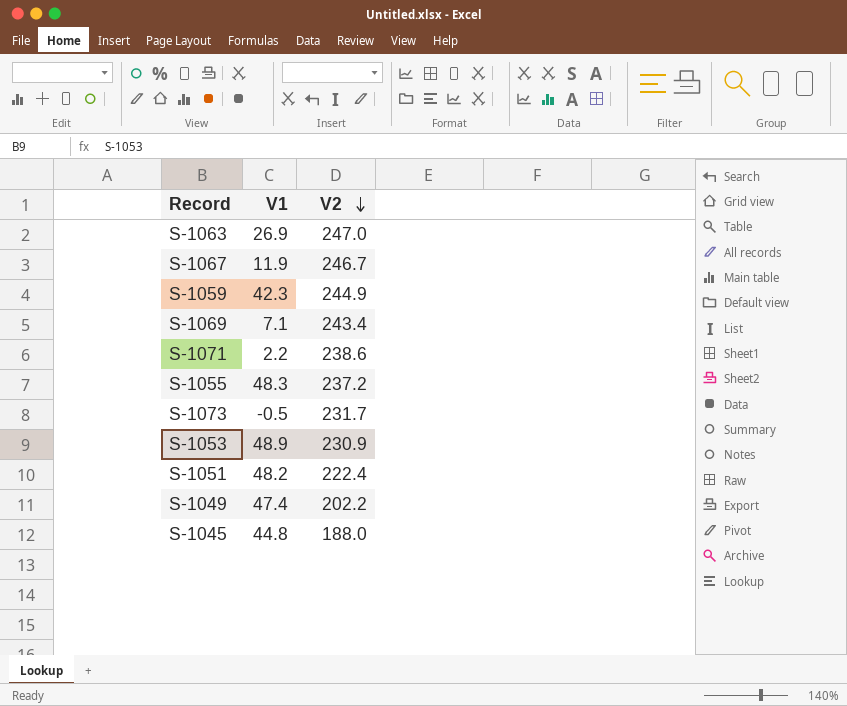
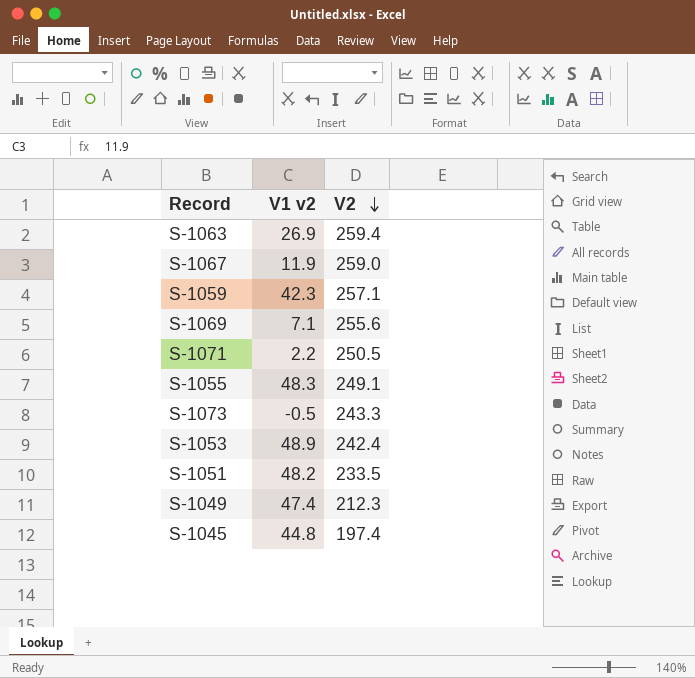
column name: V1 -> V1 v2
S-1063 | V2: 247.0 -> 259.4
S-1067 | V2: 246.7 -> 259.0
S-1059 | V2: 244.9 -> 257.1
S-1069 | V2: 243.4 -> 255.6
S-1071 | V2: 238.6 -> 250.5
S-1055 | V2: 237.2 -> 249.1
S-1073 | V2: 231.7 -> 243.3
S-1053 | V2: 230.9 -> 242.4
S-1051 | V2: 222.4 -> 233.5
S-1049 | V2: 202.2 -> 212.3
S-1045 | V2: 188.0 -> 197.4

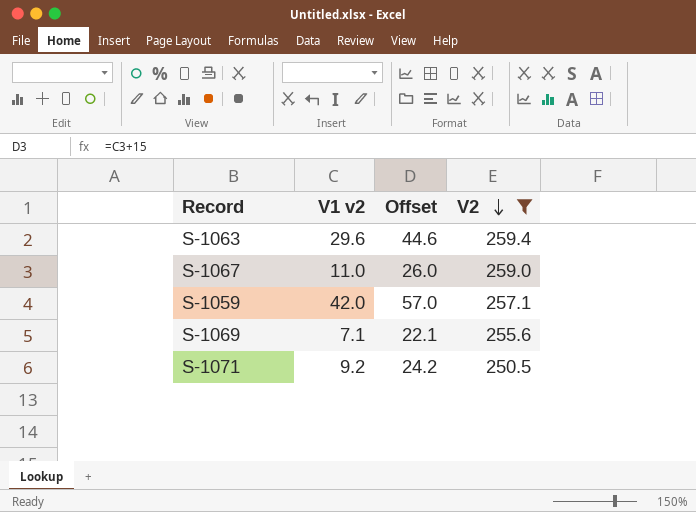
filter: none -> V2 >= 250.5
column Offset | formula: none -> [V1 v2] + 15
S-1063 | V1 v2: 26.9 -> 29.6
S-1067 | V1 v2: 11.9 -> 11.0
S-1059 | V1 v2: 42.3 -> 42.0
S-1071 | V1 v2: 2.2 -> 9.2

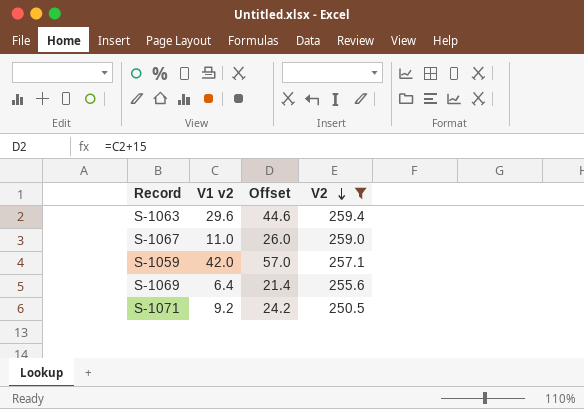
S-1069 | V1 v2: 7.1 -> 6.4
S-1069 | Offset: 22.1 -> 21.4

